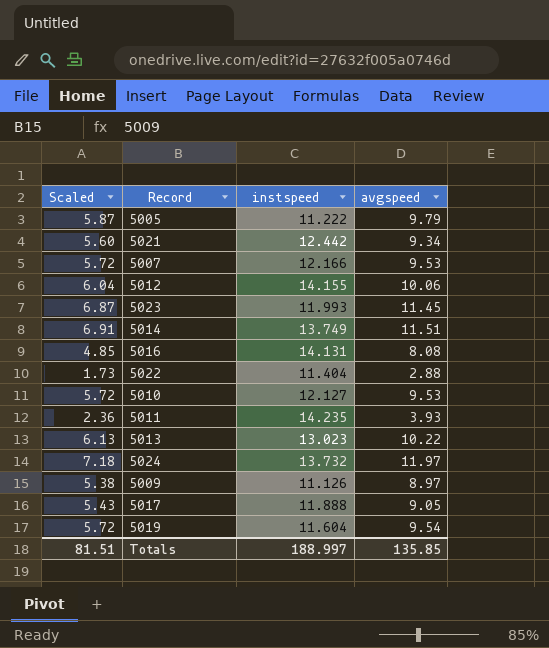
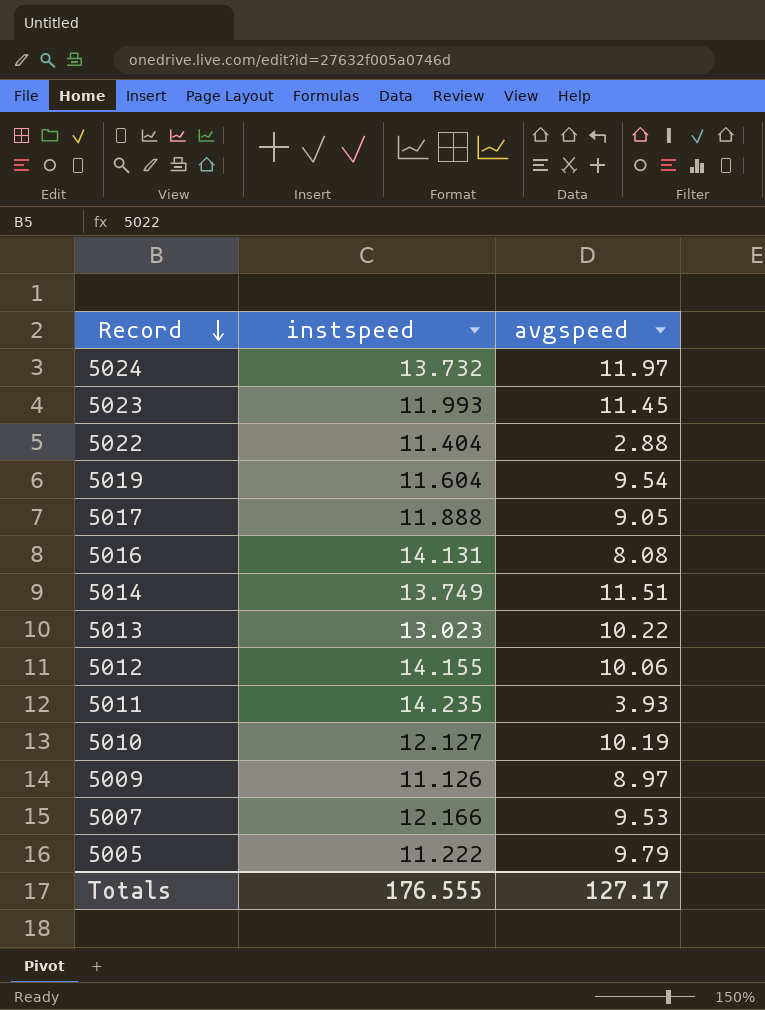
row order: none -> Record descending
column Scaled | formula: [avgspeed] * 0.6 -> none
row 5021: 5.60 | 12.442 | 9.34 -> none
5010 | avgspeed: 9.53 -> 10.19
Totals | instspeed: 188.997 -> 176.555
Totals | avgspeed: 135.85 -> 127.17

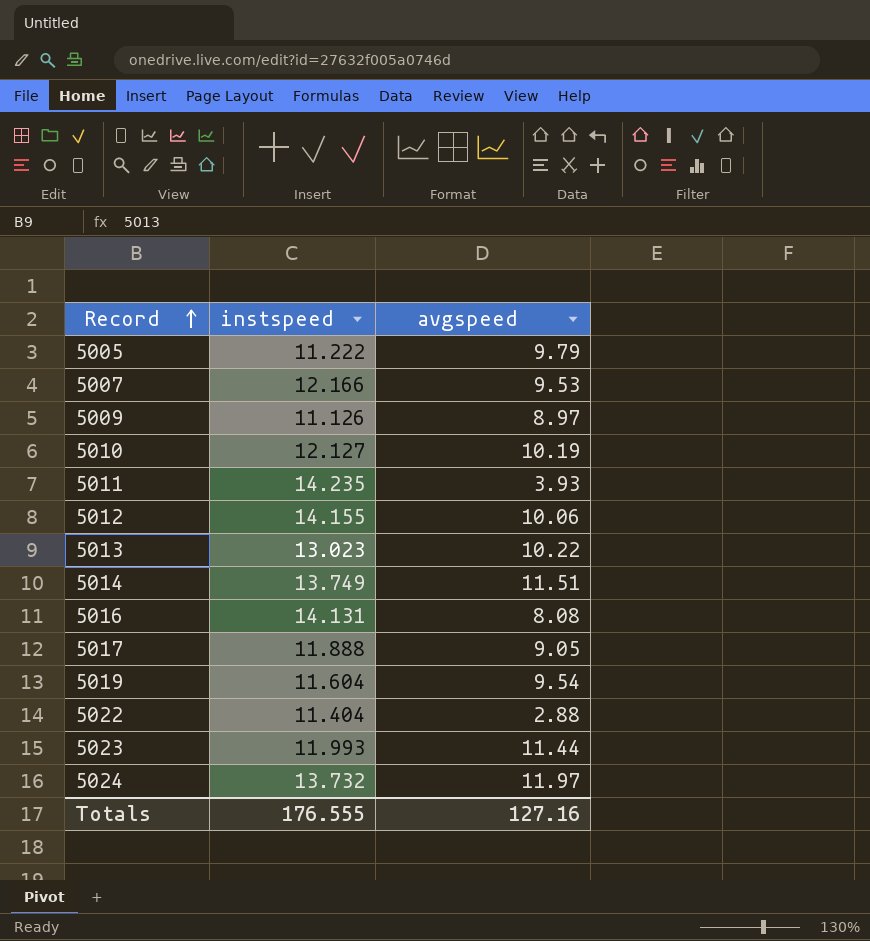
row order: Record descending -> Record ascending
5023 | avgspeed: 11.45 -> 11.44
Totals | avgspeed: 127.17 -> 127.16

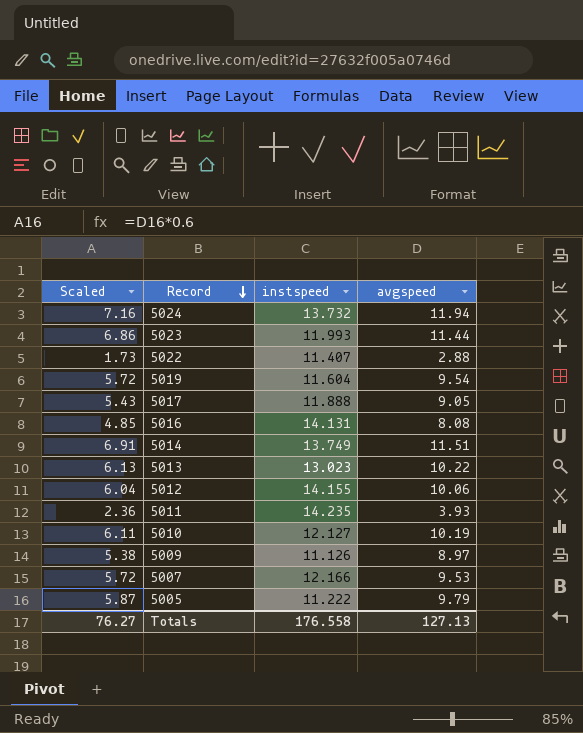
row order: Record ascending -> Record descending
column Scaled | formula: none -> [avgspeed] * 0.6
5024 | avgspeed: 11.97 -> 11.94
5022 | instspeed: 11.404 -> 11.407
Totals | instspeed: 176.555 -> 176.558
Totals | avgspeed: 127.16 -> 127.13

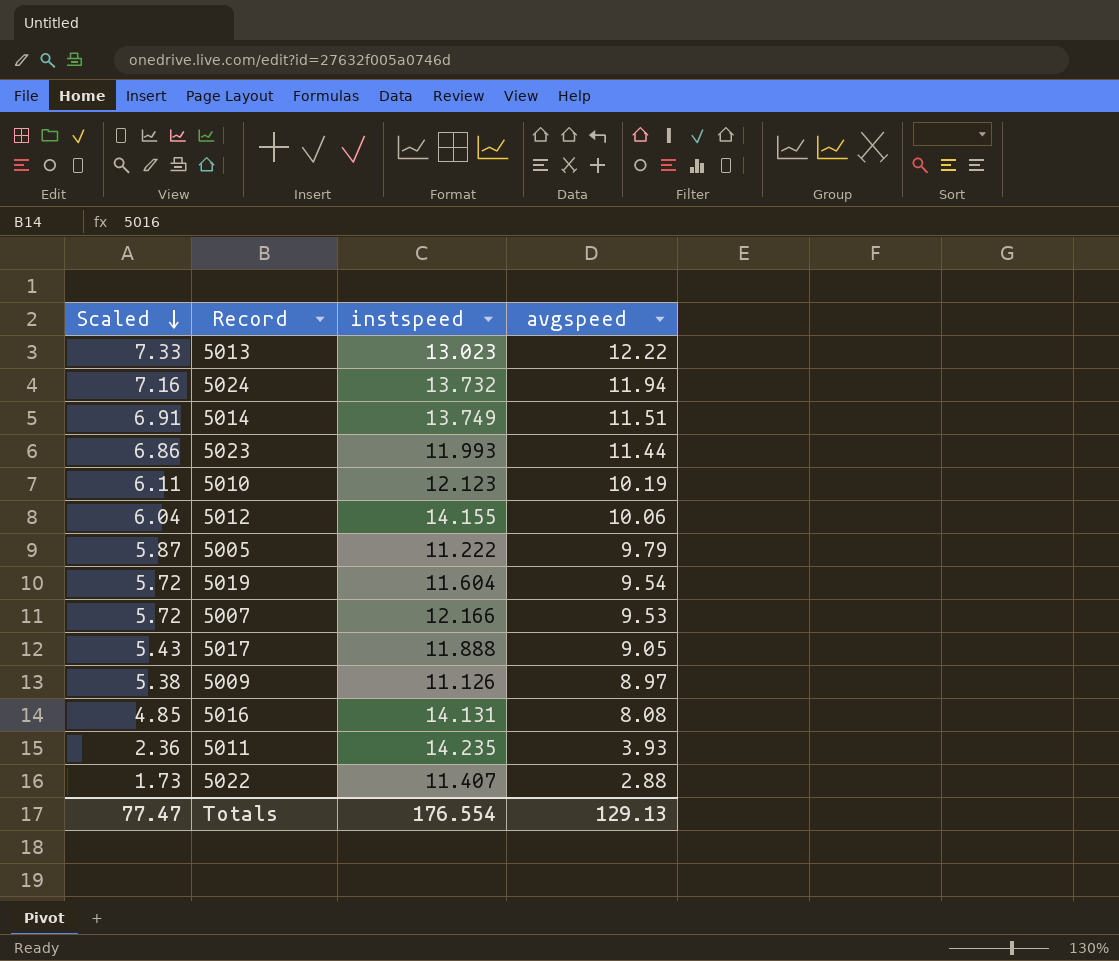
row order: Record descending -> Scaled descending
5013 | Scaled: 6.13 -> 7.33
5013 | avgspeed: 10.22 -> 12.22
5010 | instspeed: 12.127 -> 12.123
Totals | Scaled: 76.27 -> 77.47
Totals | instspeed: 176.558 -> 176.554
Totals | avgspeed: 127.13 -> 129.13

